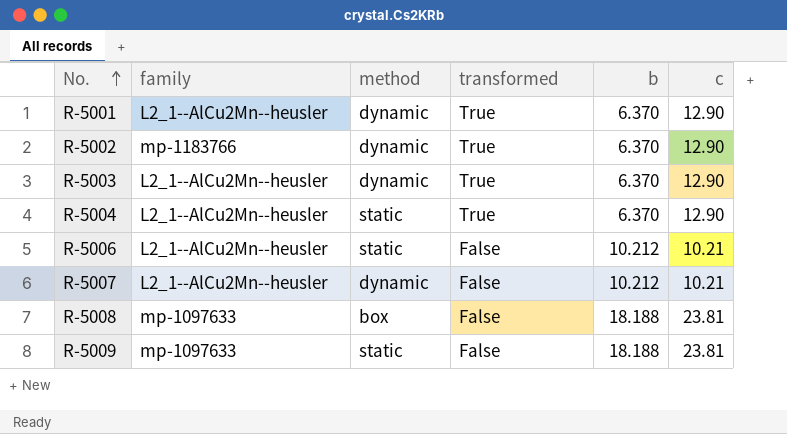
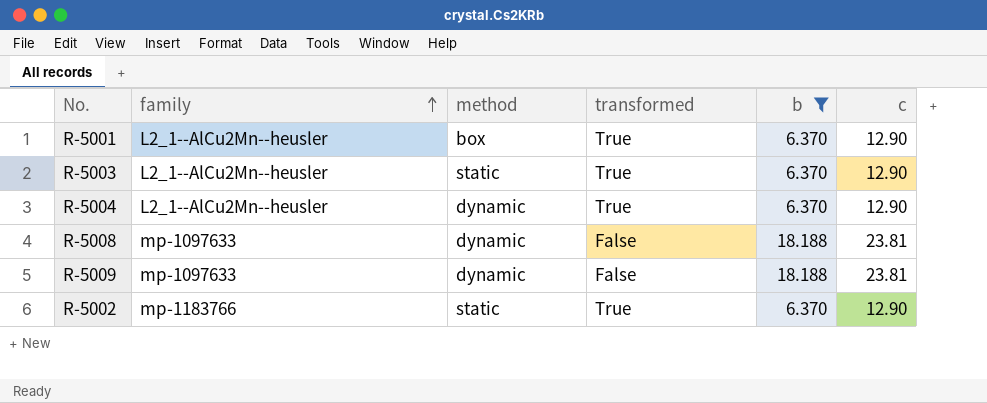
filter: none -> b != 10.212
row order: No. ascending -> family ascending
R-5001 | method: dynamic -> box
R-5003 | method: dynamic -> static
R-5004 | method: static -> dynamic
R-5008 | method: box -> dynamic
R-5009 | method: static -> dynamic
R-5002 | method: dynamic -> static

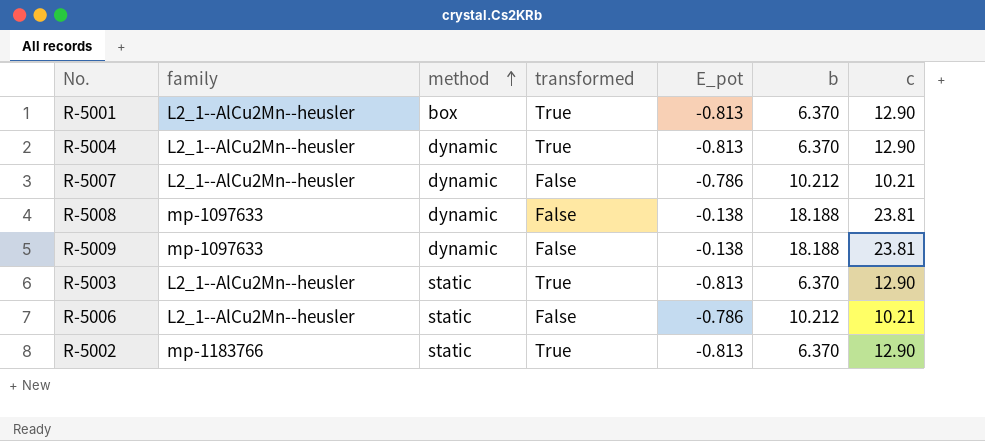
filter: b != 10.212 -> none
row order: family ascending -> method ascending
column E_pot | position: none -> 5

